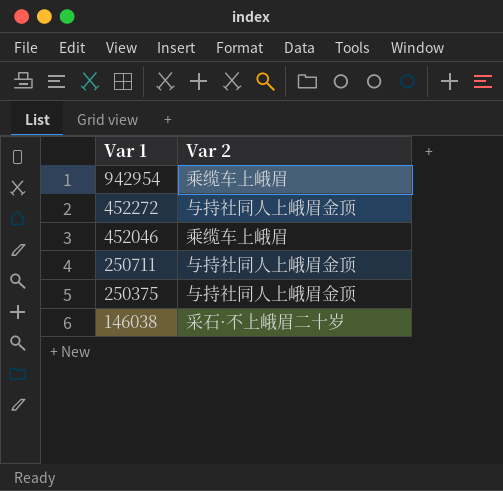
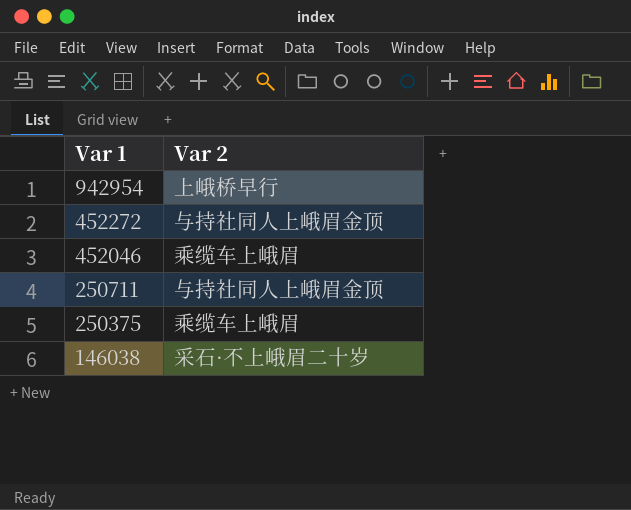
942954 | Var 2: 乘缆车上峨眉 -> 上峨桥早行
250375 | Var 2: 与持社同人上峨眉金顶 -> 乘缆车上峨眉

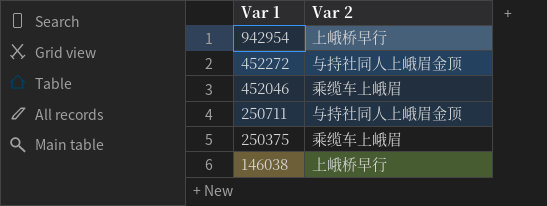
146038 | Var 2: 采石·不上峨眉二十岁 -> 上峨桥早行

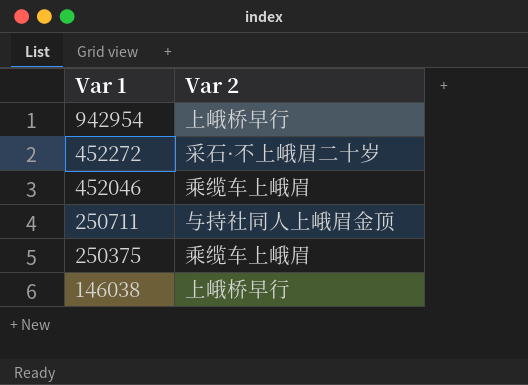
452272 | Var 2: 与持社同人上峨眉金顶 -> 采石·不上峨眉二十岁

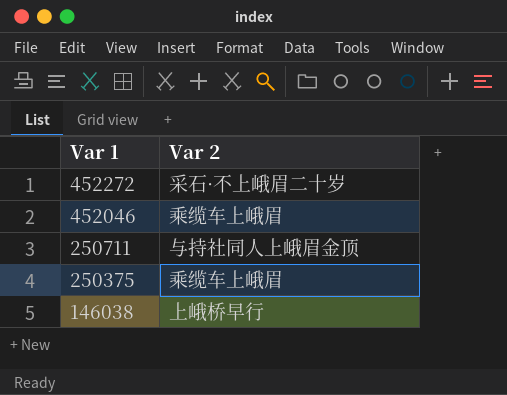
row 942954: 上峨桥早行 -> none

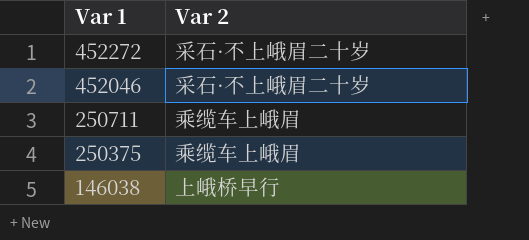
452046 | Var 2: 乘缆车上峨眉 -> 采石·不上峨眉二十岁
250711 | Var 2: 与持社同人上峨眉金顶 -> 乘缆车上峨眉

